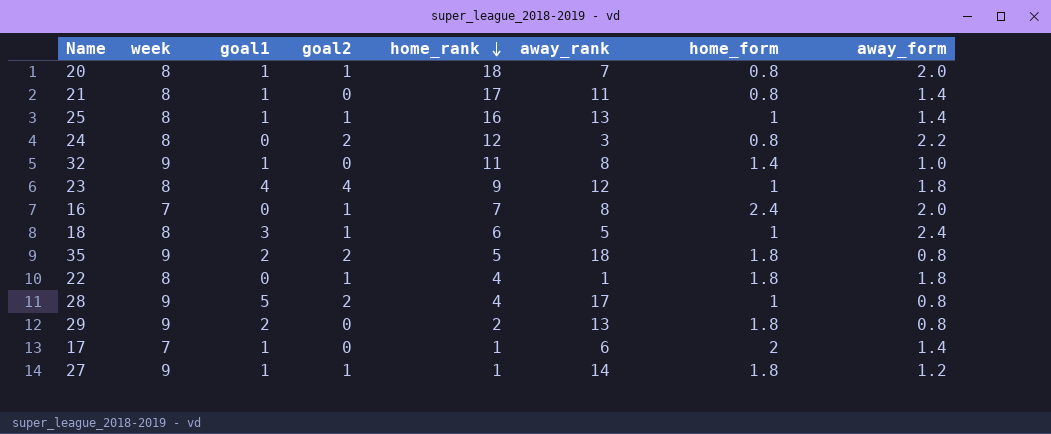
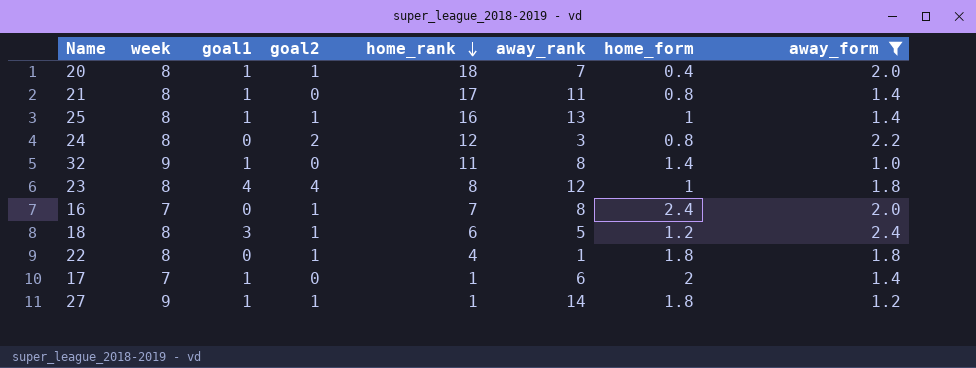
filter: none -> away_form != 0.8
20 | home_form: 0.8 -> 0.4
23 | home_rank: 9 -> 8
18 | home_form: 1 -> 1.2

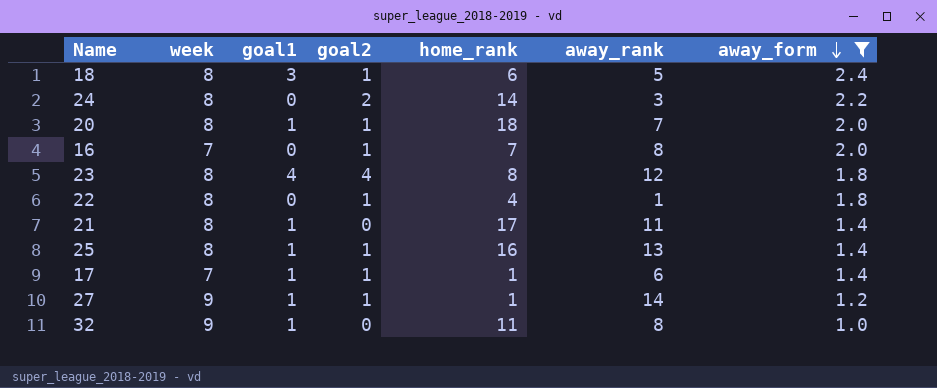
row order: home_rank descending -> away_form descending
column home_form | position: 7 -> none
24 | home_rank: 12 -> 14
17 | goal2: 0 -> 1

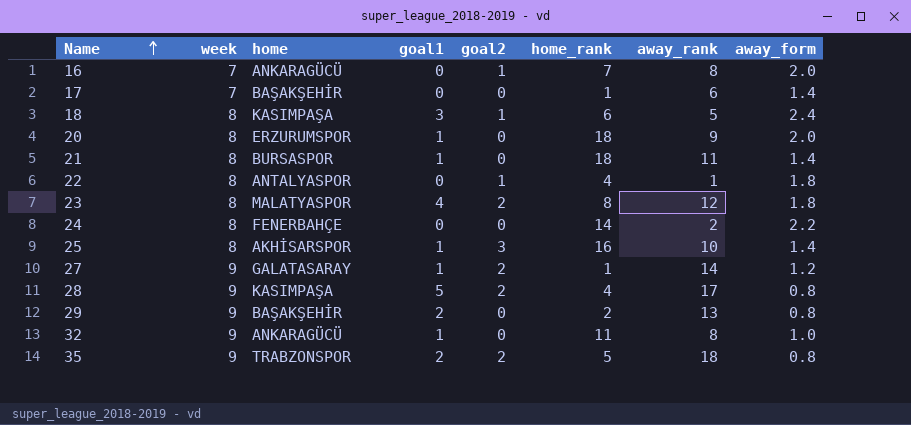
filter: away_form != 0.8 -> none
row order: away_form descending -> Name ascending
column home | position: none -> 3
17 | goal1: 1 -> 0
17 | goal2: 1 -> 0
20 | goal2: 1 -> 0
20 | away_rank: 7 -> 9
21 | home_rank: 17 -> 18
23 | goal2: 4 -> 2
24 | goal2: 2 -> 0
24 | away_rank: 3 -> 2
25 | goal2: 1 -> 3
25 | away_rank: 13 -> 10
27 | goal2: 1 -> 2

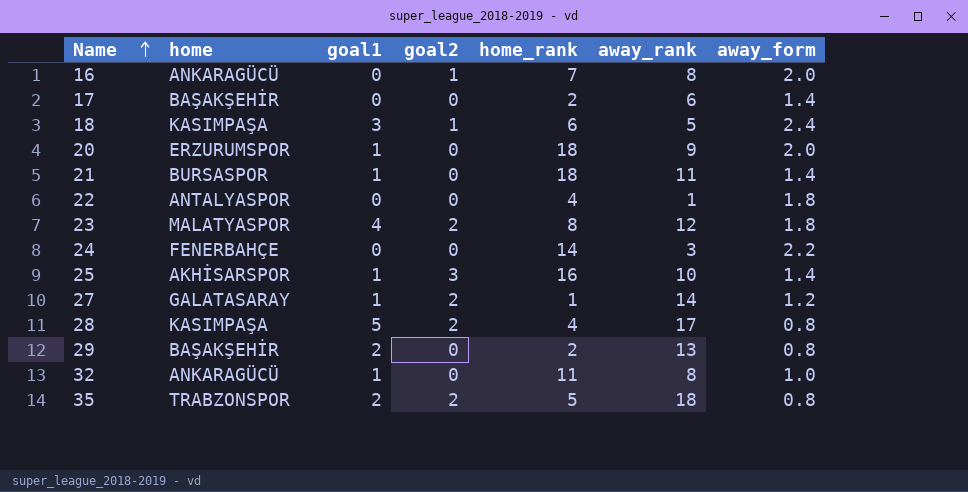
column week | position: 2 -> none
17 | home_rank: 1 -> 2
22 | goal2: 1 -> 0
24 | away_rank: 2 -> 3

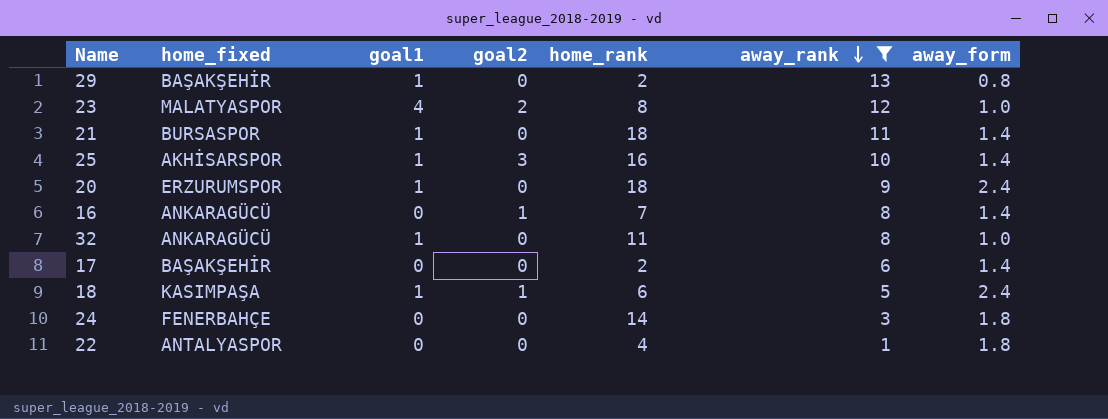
filter: none -> away_rank <= 13
row order: Name ascending -> away_rank descending
column name: home -> home_fixed
29 | goal1: 2 -> 1
23 | away_form: 1.8 -> 1.0
20 | away_form: 2.0 -> 2.4
16 | away_form: 2.0 -> 1.4
18 | goal1: 3 -> 1
24 | away_form: 2.2 -> 1.8

